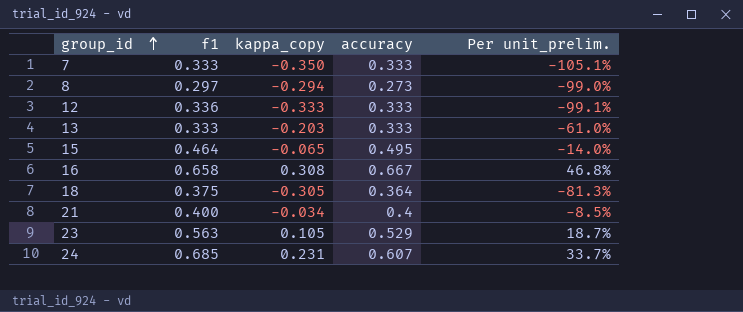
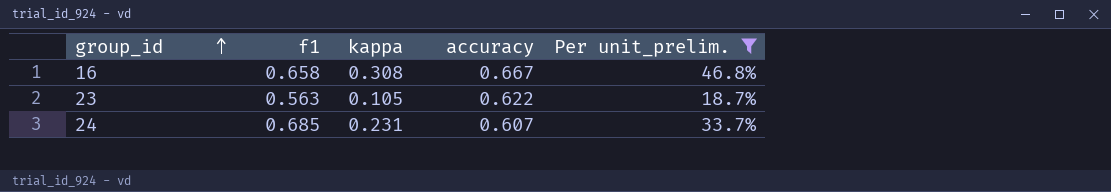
filter: none -> Per unit_prelim. >= 18.7%
column name: kappa_copy -> kappa
23 | accuracy: 0.529 -> 0.622

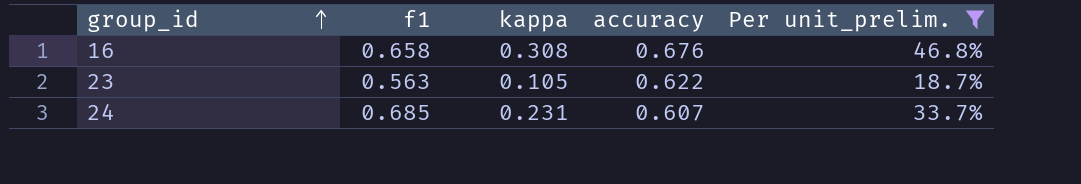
16 | accuracy: 0.667 -> 0.676

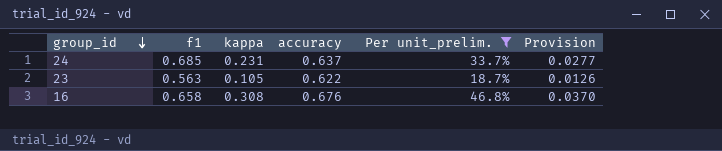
row order: group_id ascending -> group_id descending
column Provision | formula: none -> [kappa] * 0.12
24 | accuracy: 0.607 -> 0.637

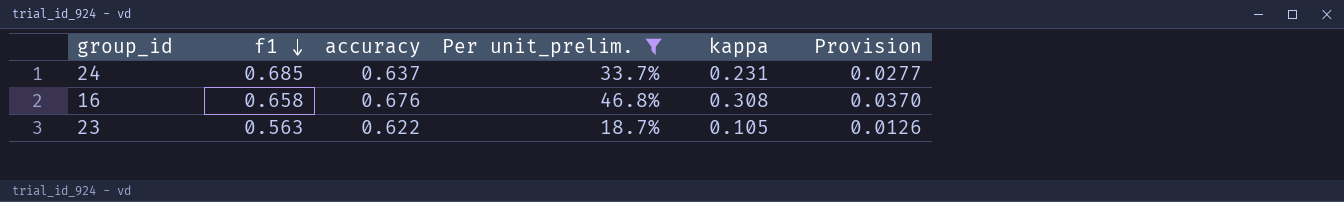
row order: group_id descending -> f1 descending
column kappa | position: 3 -> 5

